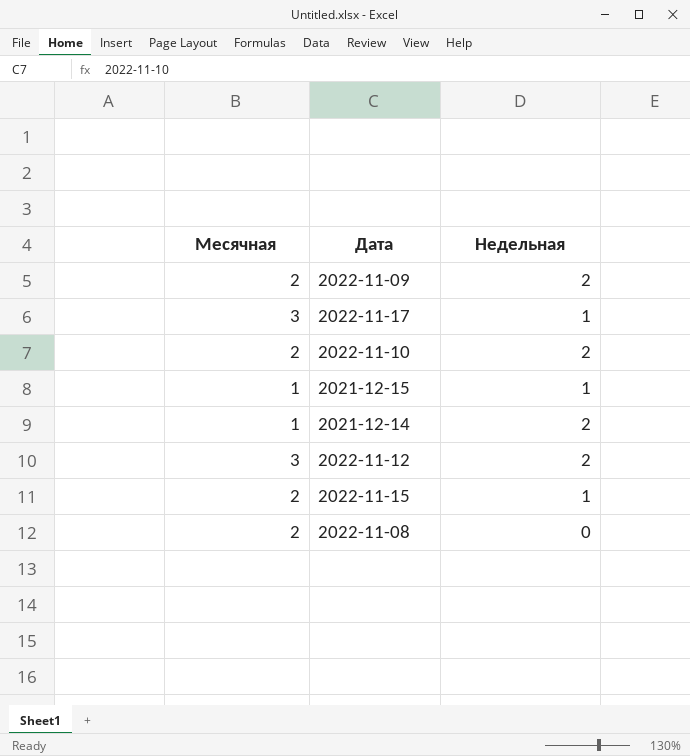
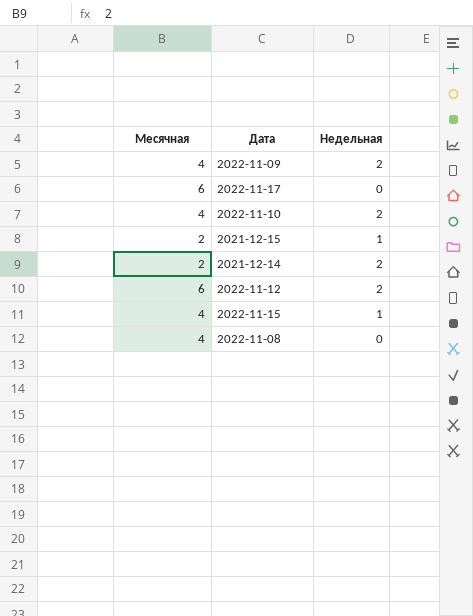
2022-11-09 | Месячная: 2 -> 4
2022-11-17 | Месячная: 3 -> 6
2022-11-17 | Недельная: 1 -> 0
2022-11-10 | Месячная: 2 -> 4
2021-12-15 | Месячная: 1 -> 2
2021-12-14 | Месячная: 1 -> 2
2022-11-12 | Месячная: 3 -> 6
2022-11-15 | Месячная: 2 -> 4
2022-11-08 | Месячная: 2 -> 4

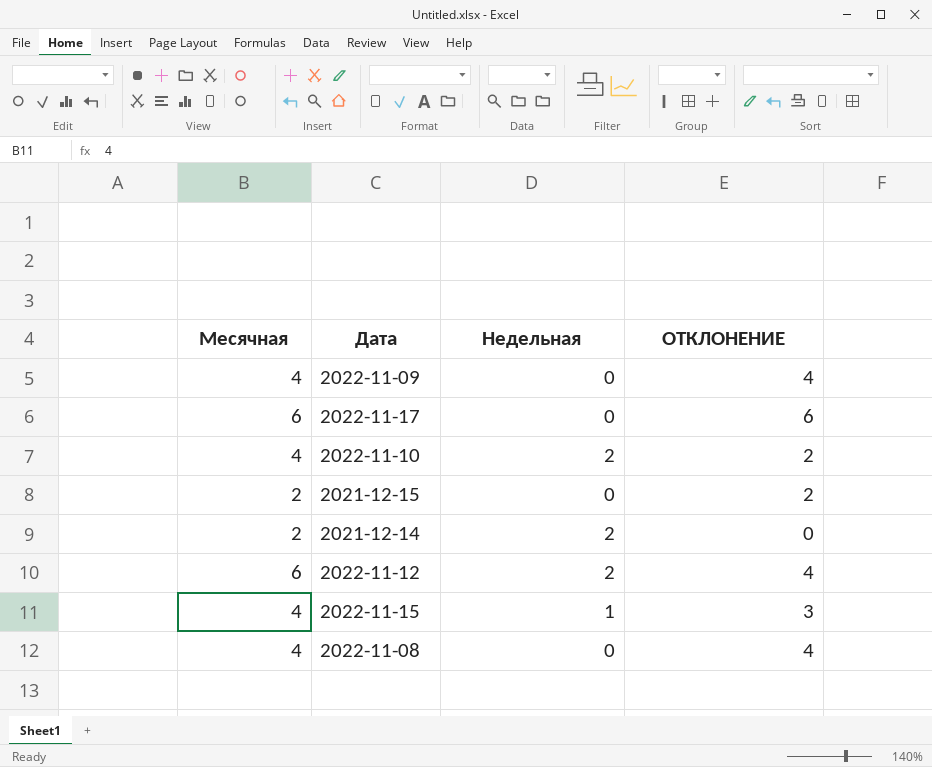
column ОТКЛОНЕНИЕ | formula: none -> [Месячная] - [Недельная]
2022-11-09 | Недельная: 2 -> 0
2021-12-15 | Недельная: 1 -> 0

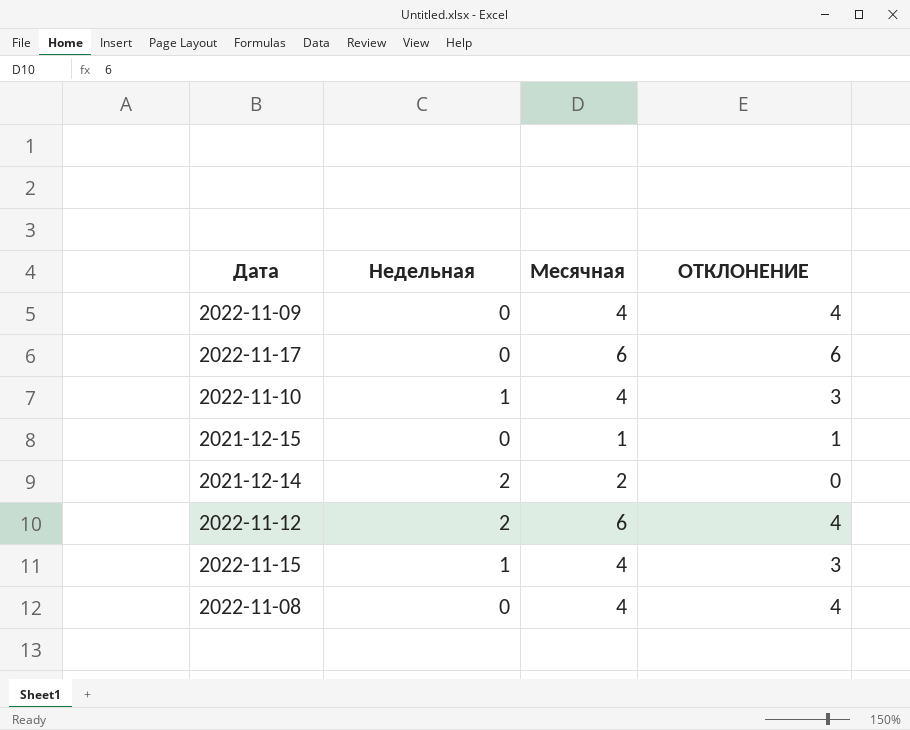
column Месячная | position: 1 -> 3
2022-11-10 | Недельная: 2 -> 1
2022-11-10 | ОТКЛОНЕНИЕ: 2 -> 3
2021-12-15 | Месячная: 2 -> 1
2021-12-15 | ОТКЛОНЕНИЕ: 2 -> 1

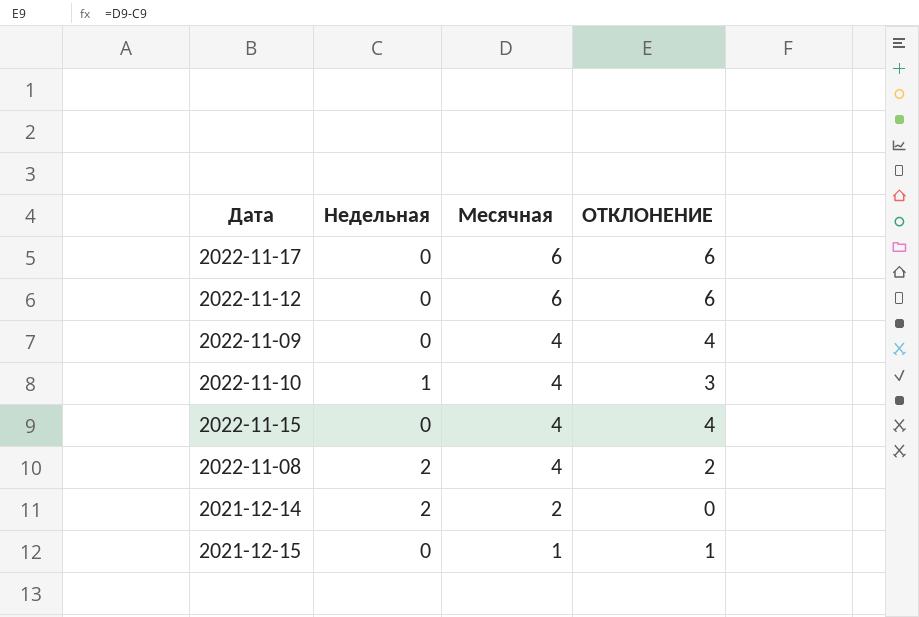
row order: none -> Месячная descending
2022-11-12 | Недельная: 2 -> 0
2022-11-12 | ОТКЛОНЕНИЕ: 4 -> 6
2022-11-15 | Недельная: 1 -> 0
2022-11-15 | ОТКЛОНЕНИЕ: 3 -> 4
2022-11-08 | Недельная: 0 -> 2
2022-11-08 | ОТКЛОНЕНИЕ: 4 -> 2

